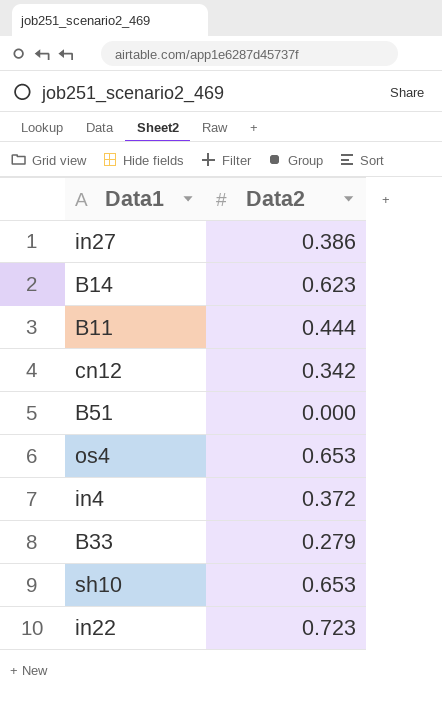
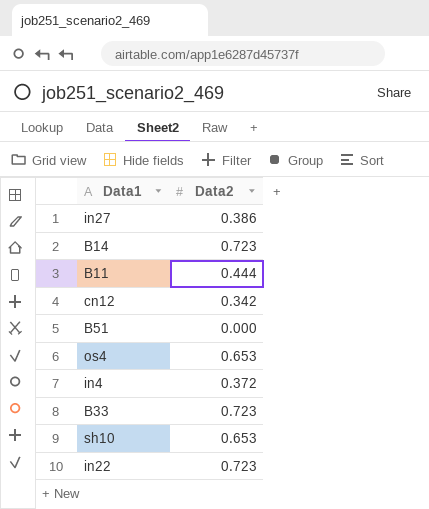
B14 | Data2: 0.623 -> 0.723
B33 | Data2: 0.279 -> 0.723

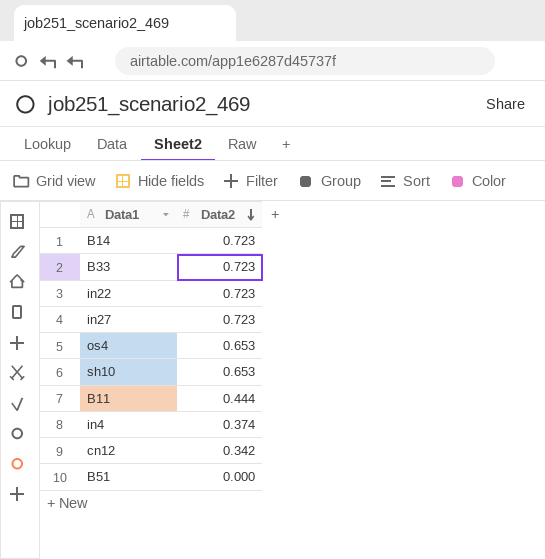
row order: none -> Data2 descending
in27 | Data2: 0.386 -> 0.723
in4 | Data2: 0.372 -> 0.374

